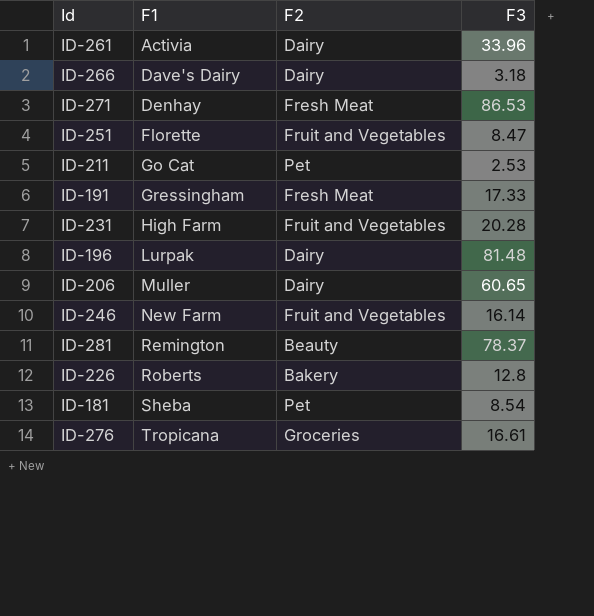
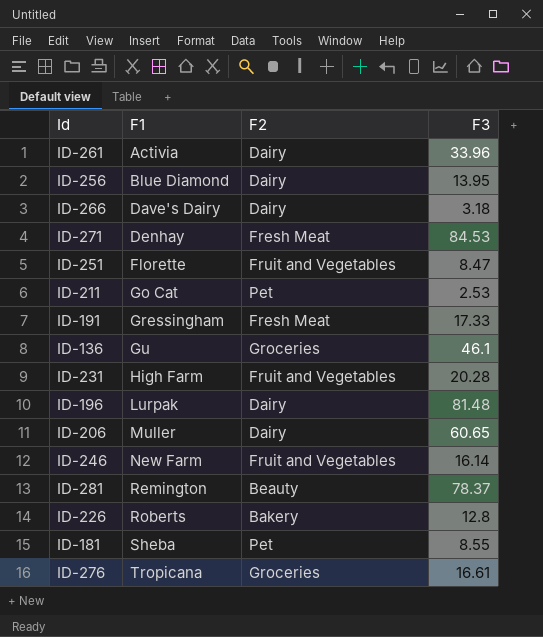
row ID-256: none -> Blue Diamond | Dairy | 13.95
ID-271 | F3: 86.53 -> 84.53
row ID-136: none -> Gu | Groceries | 46.1
ID-181 | F3: 8.54 -> 8.55

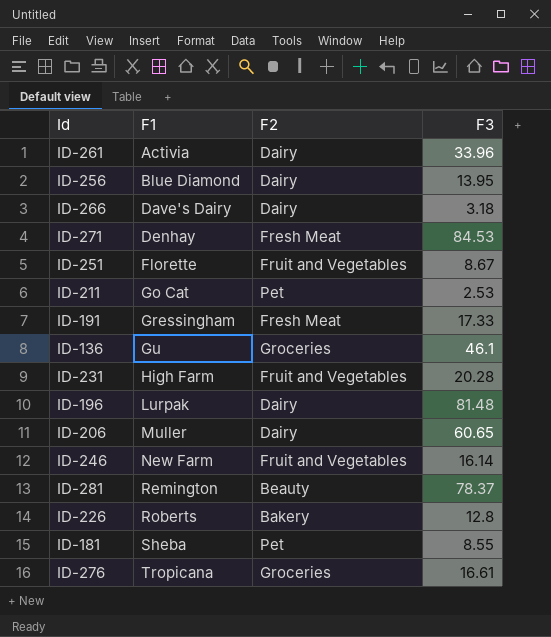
ID-251 | F3: 8.47 -> 8.67

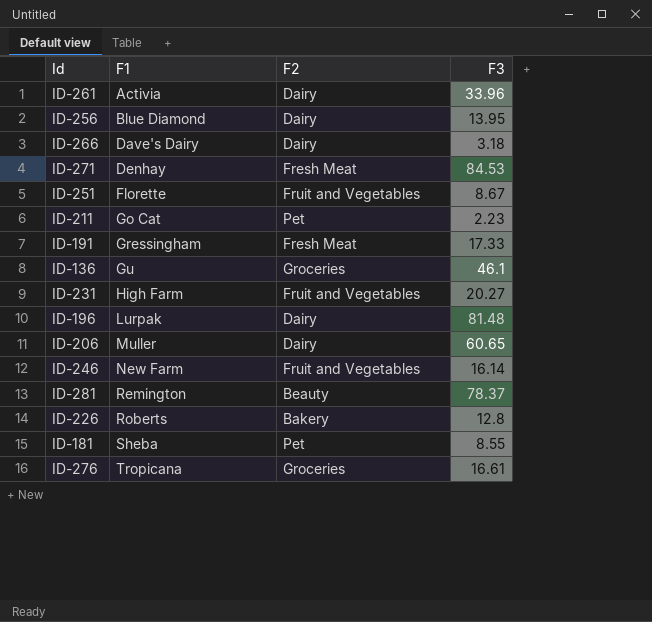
ID-211 | F3: 2.53 -> 2.23
ID-231 | F3: 20.28 -> 20.27

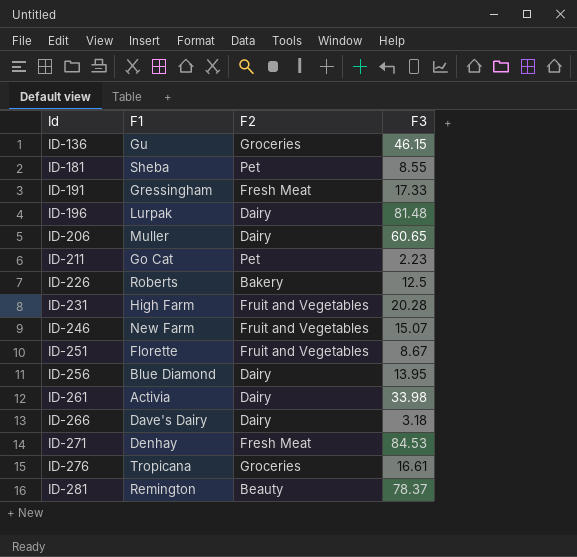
row order: F1 ascending -> Id ascending
ID-136 | F3: 46.1 -> 46.15
ID-226 | F3: 12.8 -> 12.5
ID-231 | F3: 20.27 -> 20.28
ID-246 | F3: 16.14 -> 15.07
ID-261 | F3: 33.96 -> 33.98

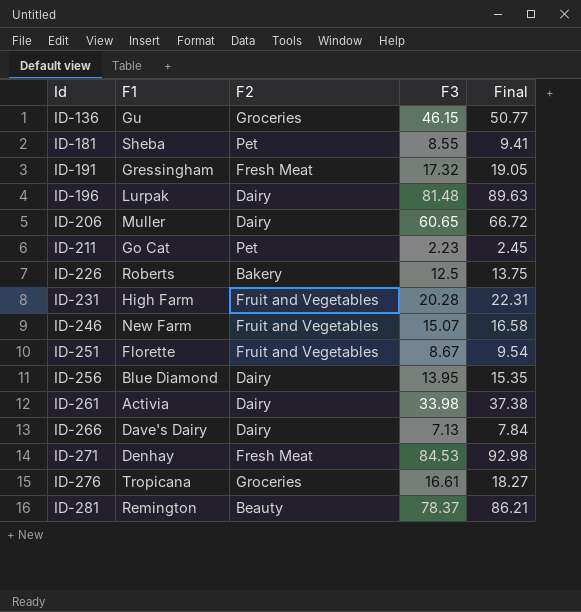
column Final | formula: none -> [F3] * 1.1
ID-191 | F3: 17.33 -> 17.32
ID-266 | F3: 3.18 -> 7.13

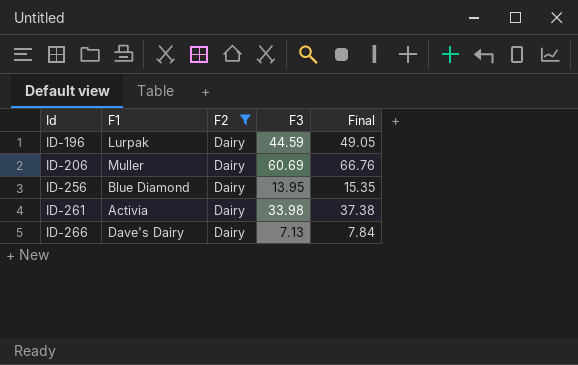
filter: none -> F2 = Dairy
ID-196 | F3: 81.48 -> 44.59
ID-196 | Final: 89.63 -> 49.05
ID-206 | F3: 60.65 -> 60.69
ID-206 | Final: 66.72 -> 66.76

